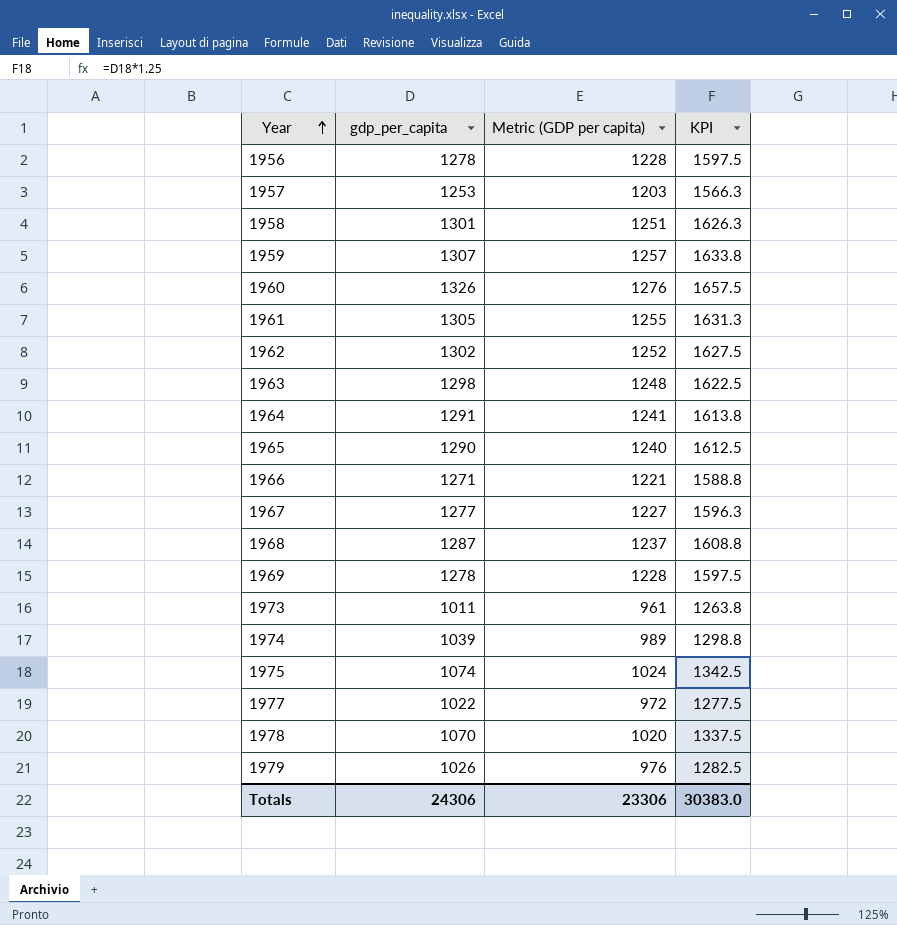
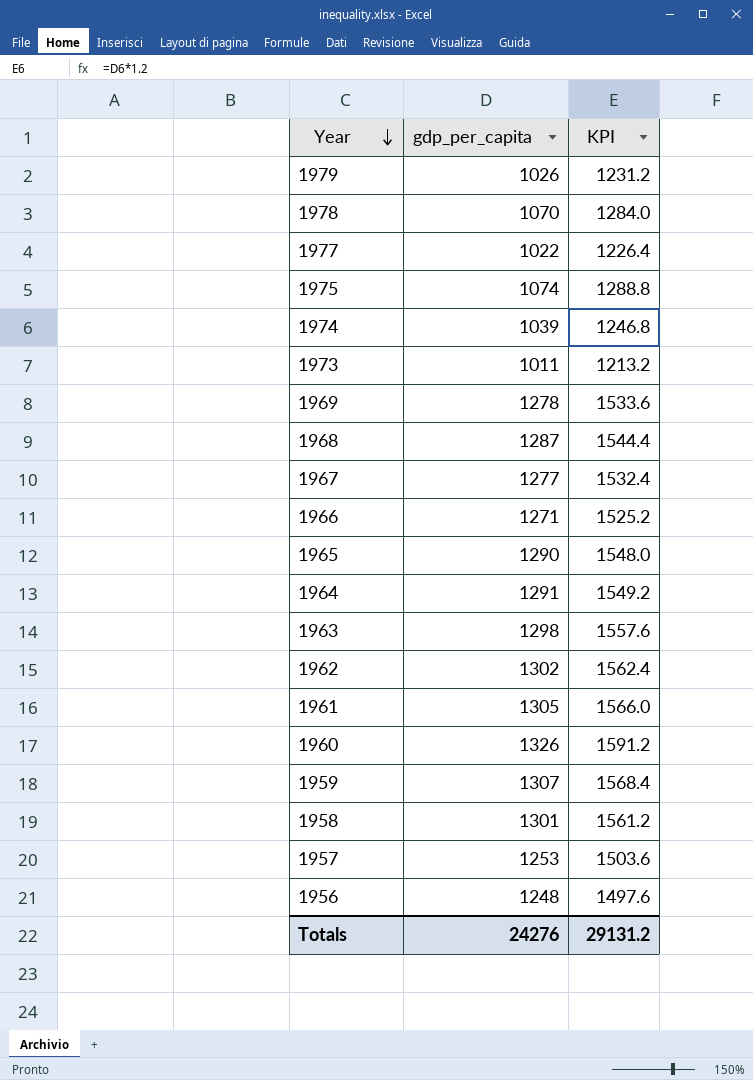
row order: Year ascending -> Year descending
column Metric (GDP per capita) | formula: [gdp_per_capita] - 50 -> none
column KPI | formula: [gdp_per_capita] * 1.25 -> [gdp_per_capita] * 1.2
1956 | gdp_per_capita: 1278 -> 1248
Totals | gdp_per_capita: 24306 -> 24276
Totals | KPI: 30383.0 -> 29131.2

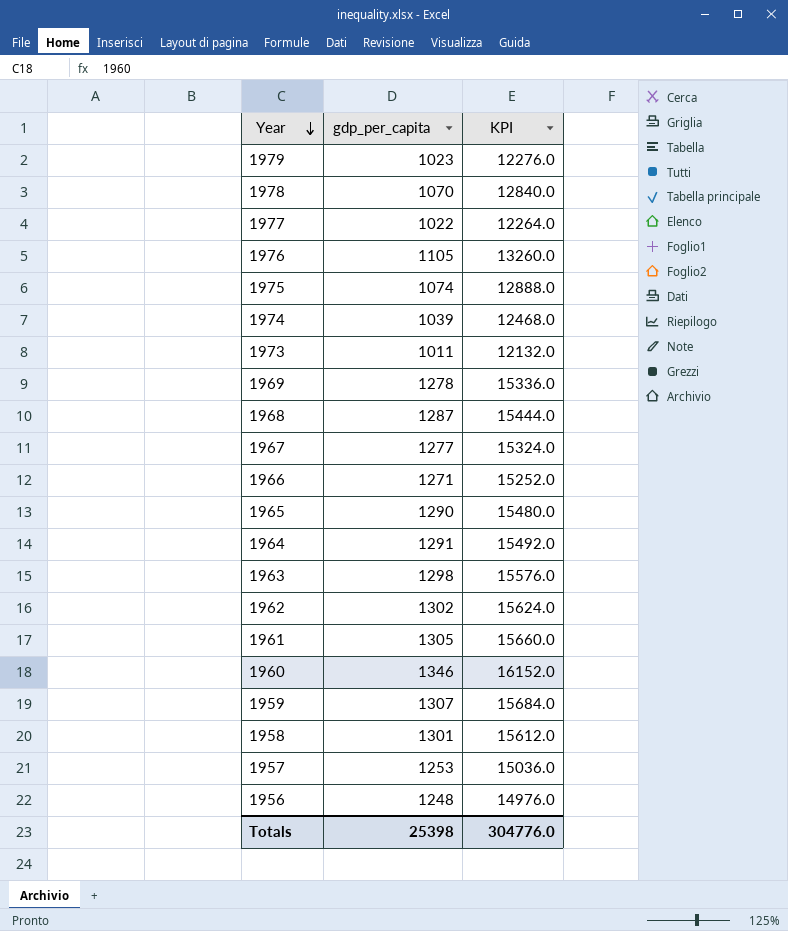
column KPI | formula: [gdp_per_capita] * 1.2 -> [gdp_per_capita] * 12
1979 | gdp_per_capita: 1026 -> 1023
row 1976: none -> 1105 | 13260.0
1960 | gdp_per_capita: 1326 -> 1346
Totals | gdp_per_capita: 24276 -> 25398
Totals | KPI: 29131.2 -> 304776.0

